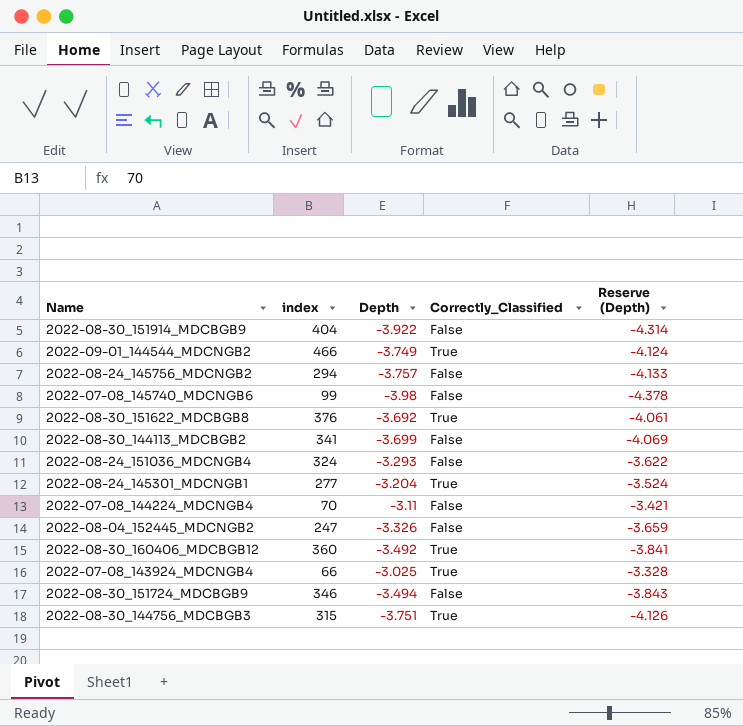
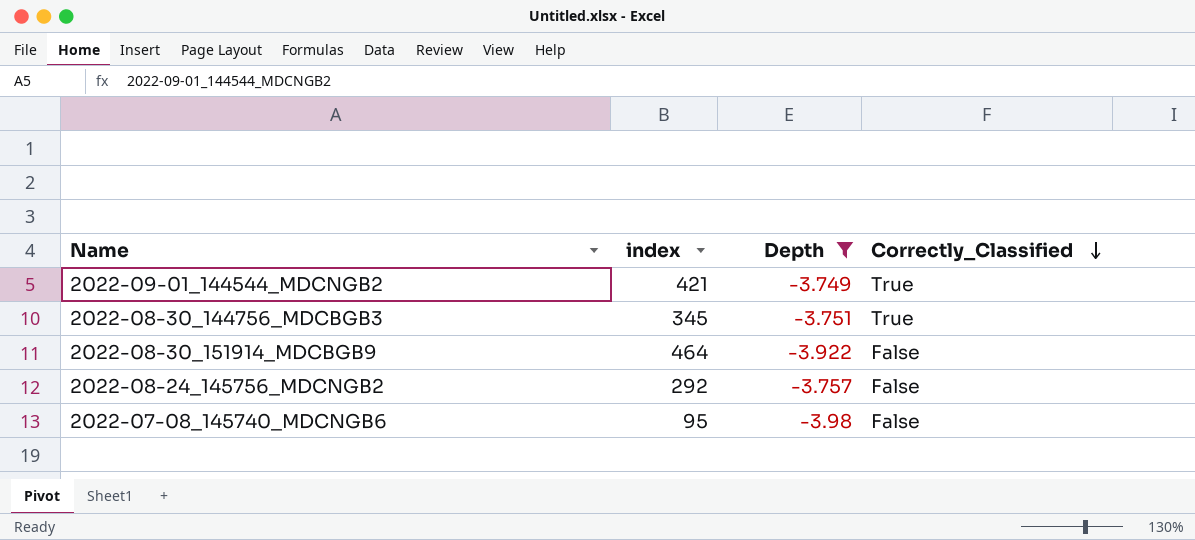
filter: none -> Depth <= -3.749
row order: none -> Correctly_Classified descending
column Reserve (Depth) | formula: [Depth] * 1.1 -> none
2022-09-01_144544_MDCNGB2 | index: 466 -> 421
2022-08-30_144756_MDCBGB3 | index: 315 -> 345
2022-08-30_151914_MDCBGB9 | index: 404 -> 464
2022-08-24_145756_MDCNGB2 | index: 294 -> 292
2022-07-08_145740_MDCNGB6 | index: 99 -> 95

